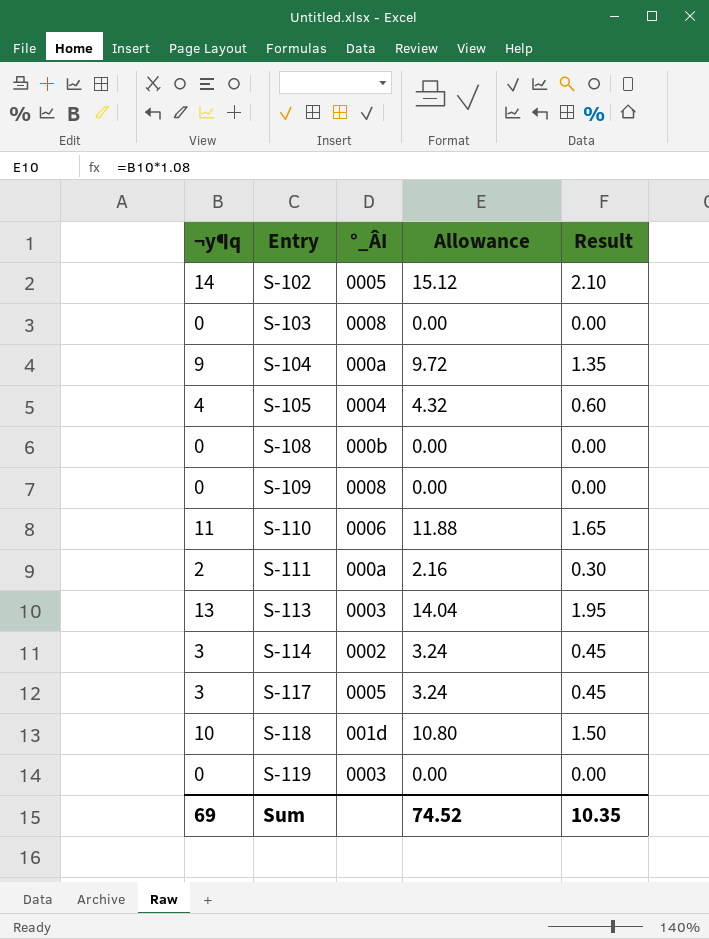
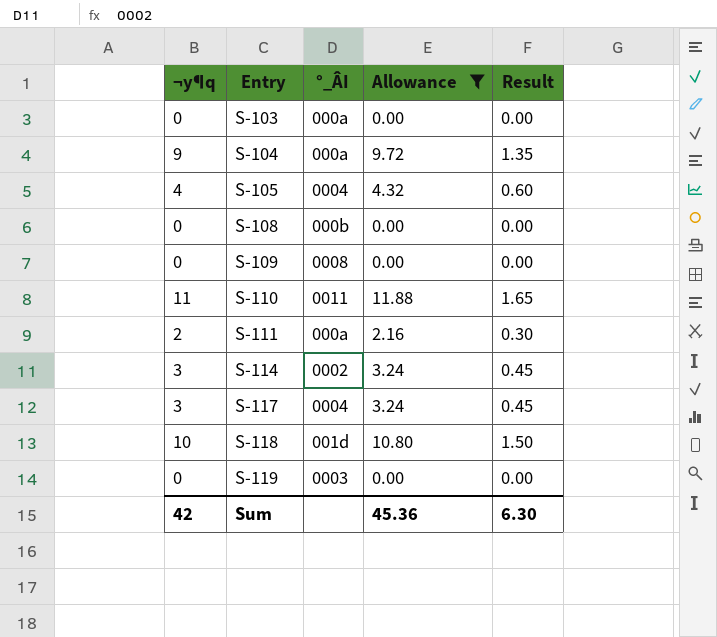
filter: none -> Allowance <= 11.88
S-103 | °_ÂI: 0008 -> 000a
S-110 | °_ÂI: 0006 -> 0011
S-117 | °_ÂI: 0005 -> 0004
Sum | ¬y¶q: 69 -> 42
Sum | Allowance: 74.52 -> 45.36
Sum | Result: 10.35 -> 6.30

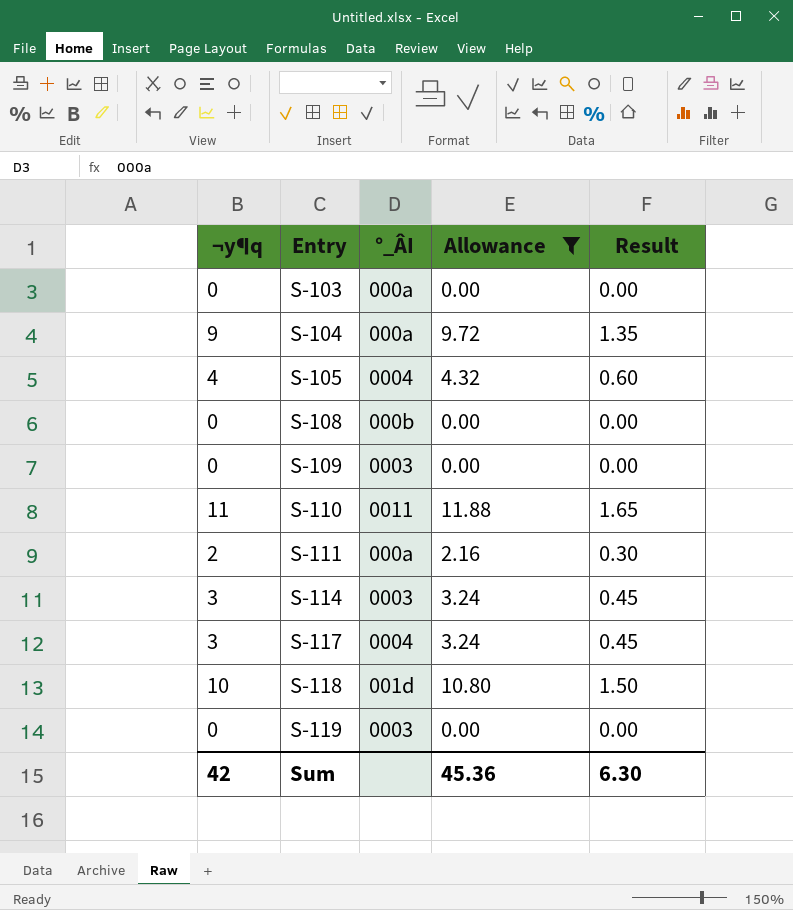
S-109 | °_ÂI: 0008 -> 0003
S-114 | °_ÂI: 0002 -> 0003

